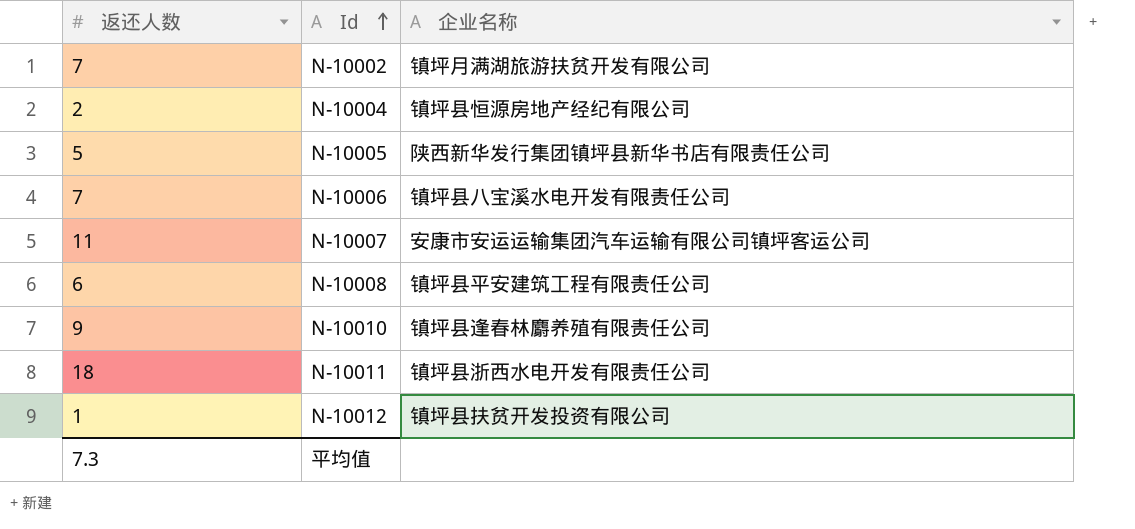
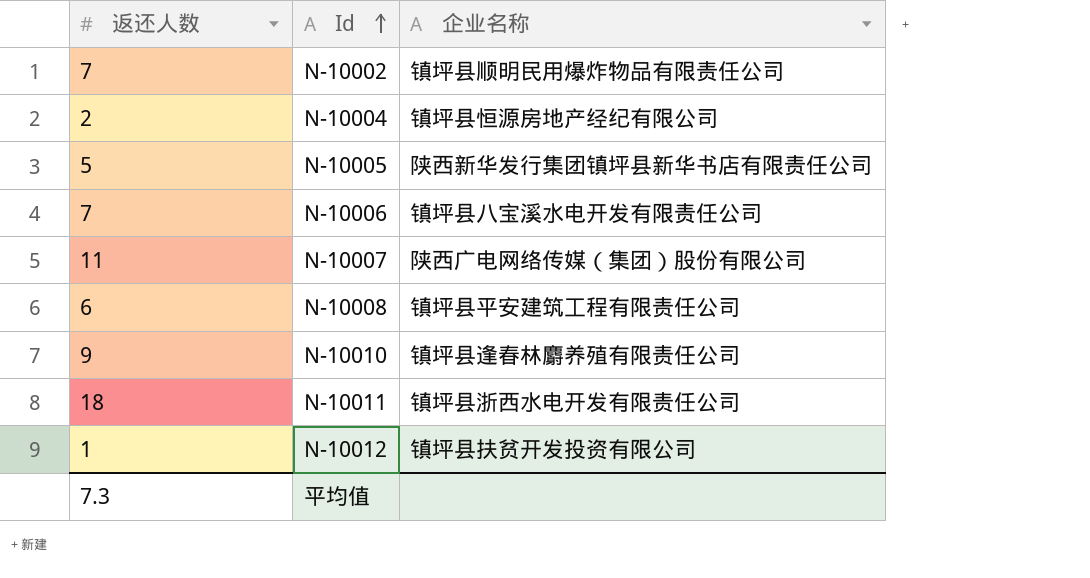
N-10002 | 企业名称: 镇坪月满湖旅游扶贫开发有限公司 -> 镇坪县顺明民用爆炸物品有限责任公司
N-10007 | 企业名称: 安康市安运运输集团汽车运输有限公司镇坪客运公司 -> 陕西广电网络传媒（集团）股份有限公司

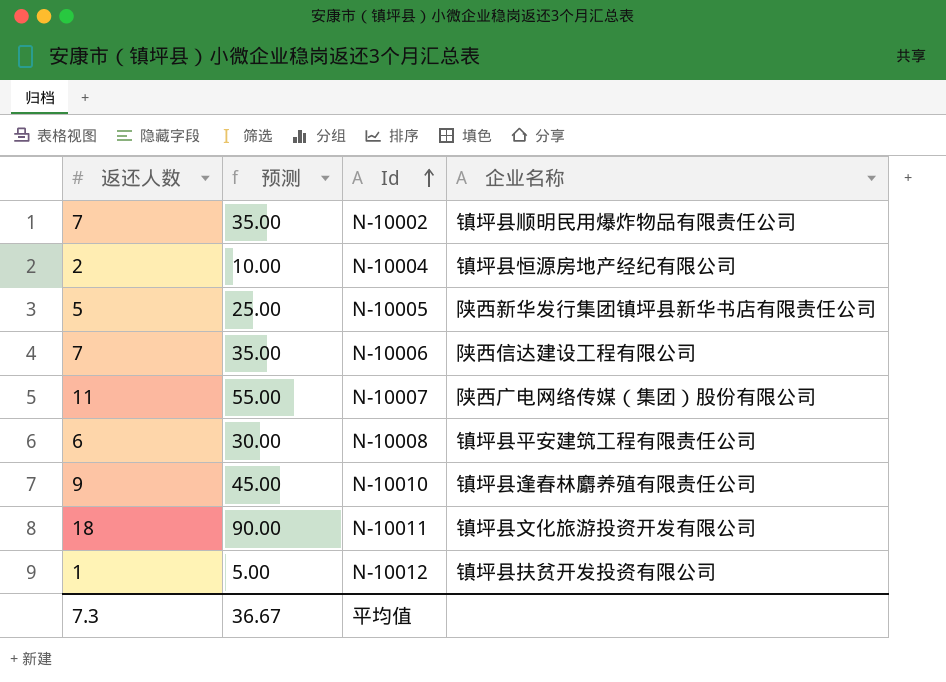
column 预测 | formula: none -> [返还人数] * 5
N-10006 | 企业名称: 镇坪县八宝溪水电开发有限责任公司 -> 陕西信达建设工程有限公司
N-10011 | 企业名称: 镇坪县浙西水电开发有限责任公司 -> 镇坪县文化旅游投资开发有限公司

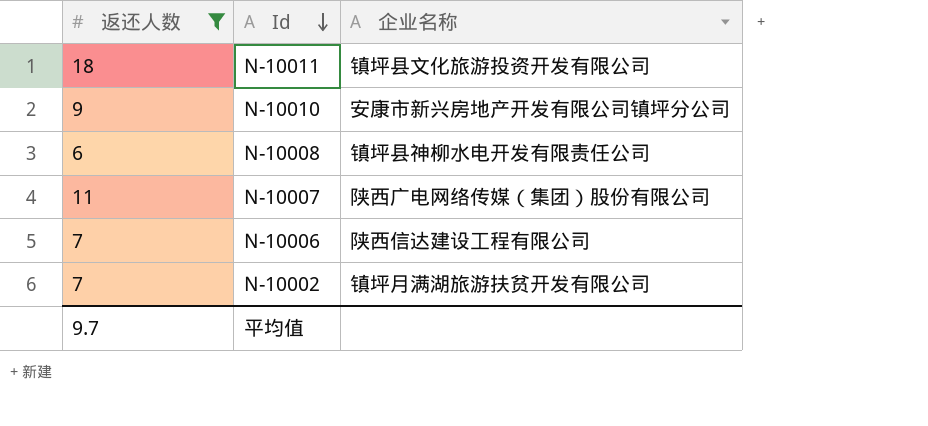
filter: none -> 返还人数 >= 6
row order: Id ascending -> Id descending
column 预测 | formula: [返还人数] * 5 -> none
N-10010 | 企业名称: 镇坪县逢春林麝养殖有限责任公司 -> 安康市新兴房地产开发有限公司镇坪分公司
N-10008 | 企业名称: 镇坪县平安建筑工程有限责任公司 -> 镇坪县神柳水电开发有限责任公司
N-10002 | 企业名称: 镇坪县顺明民用爆炸物品有限责任公司 -> 镇坪月满湖旅游扶贫开发有限公司
平均值 | 返还人数: 7.3 -> 9.7

